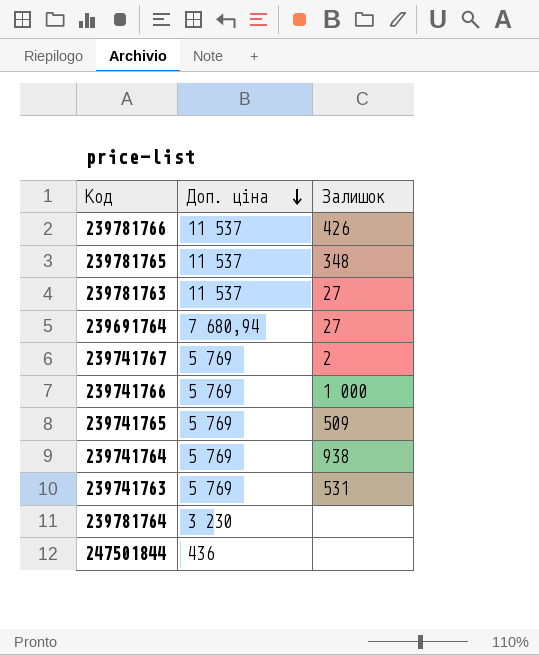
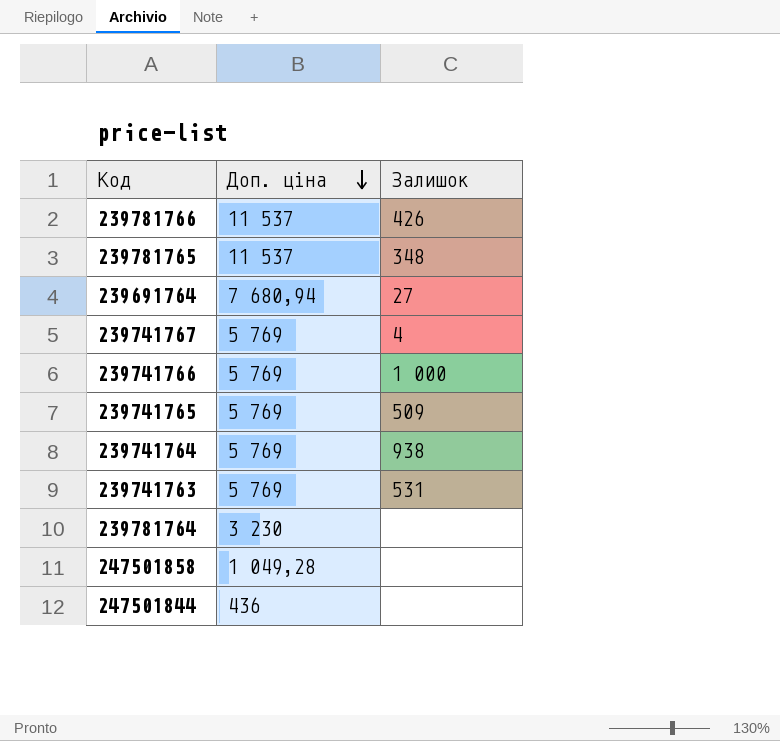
row 239781763: 11 537 | 27 -> none
239741767 | Залишок: 2 -> 4
row 247501858: none -> 1 049,28 | none

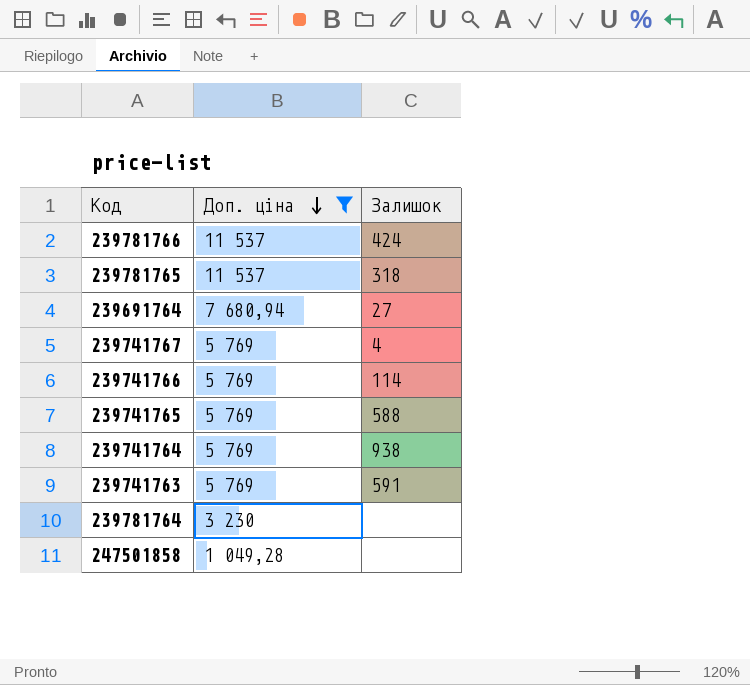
filter: none -> Доп. ціна != 436
239781766 | Залишок: 426 -> 424
239781765 | Залишок: 348 -> 318
239741766 | Залишок: 1 000 -> 114
239741765 | Залишок: 509 -> 588
239741763 | Залишок: 531 -> 591

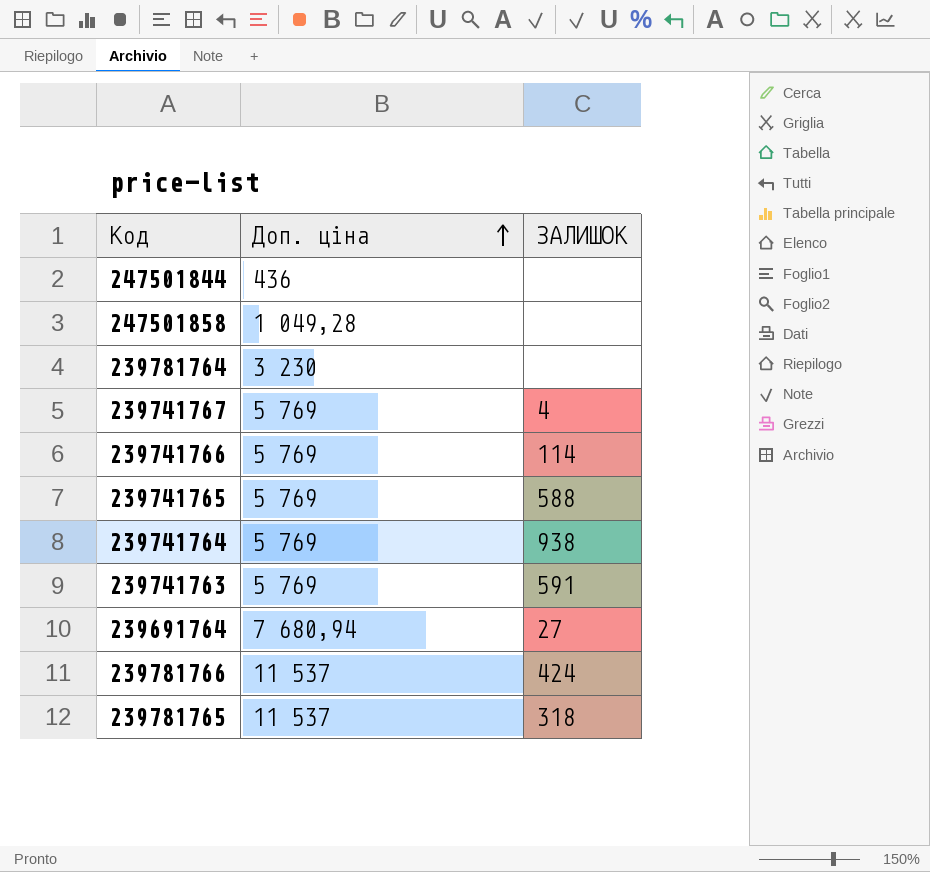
filter: Доп. ціна != 436 -> none
row order: Доп. ціна descending -> Доп. ціна ascending
column name: Залишок -> ЗАЛИШОК

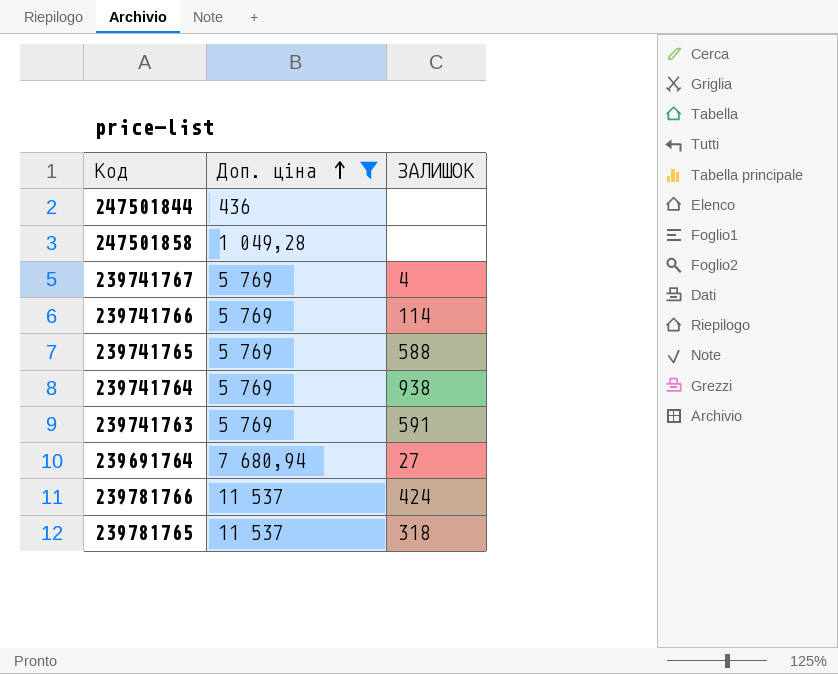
filter: none -> Доп. ціна != 3 230

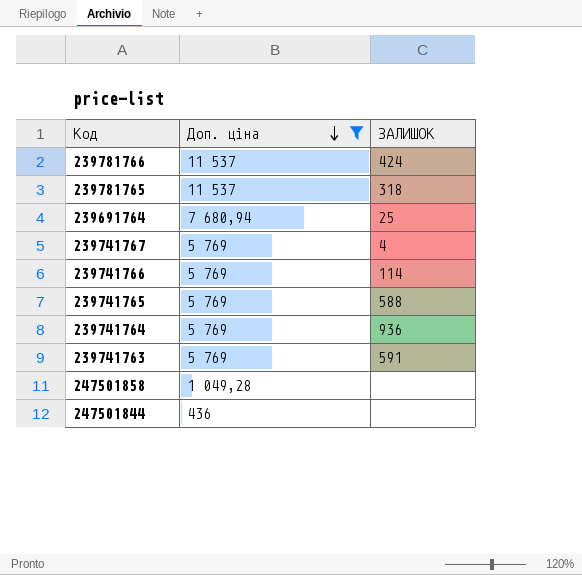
row order: Доп. ціна ascending -> Доп. ціна descending
239691764 | ЗАЛИШОК: 27 -> 25
239741764 | ЗАЛИШОК: 938 -> 936

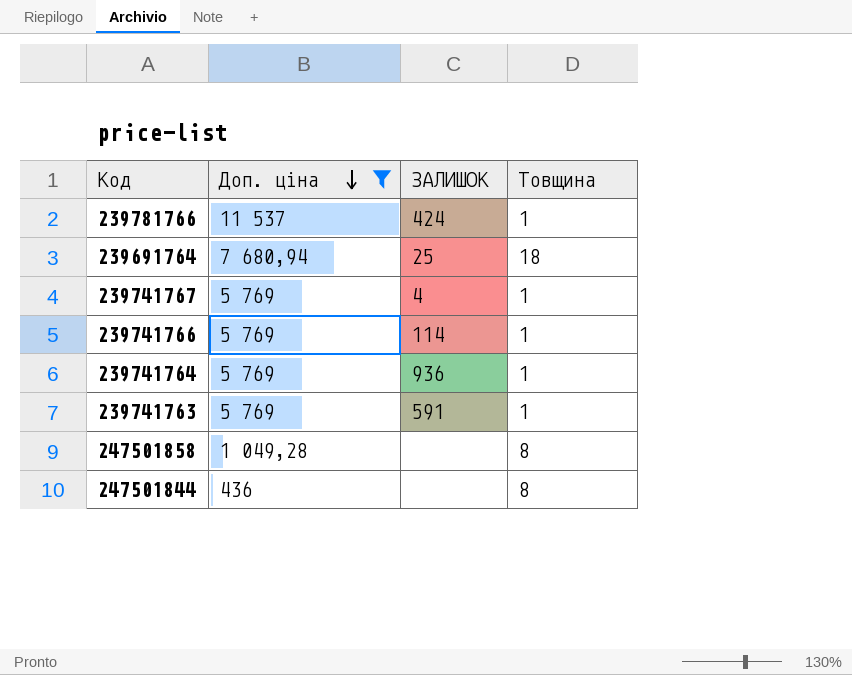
column Товщина | position: none -> 4
row 239781765: 11 537 | 318 -> none
row 239741765: 5 769 | 588 -> none

